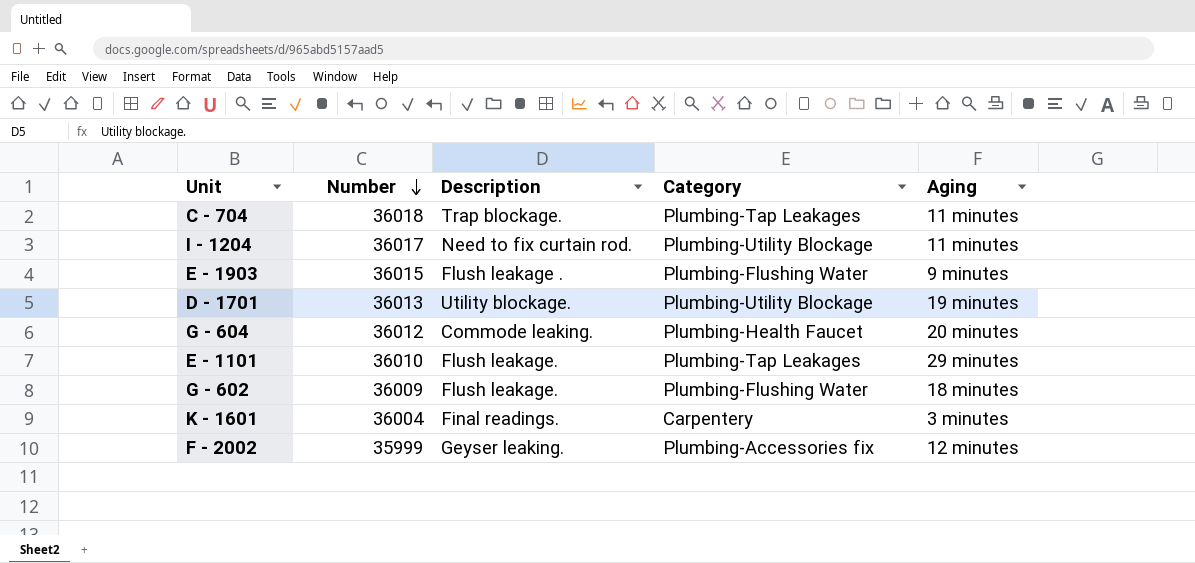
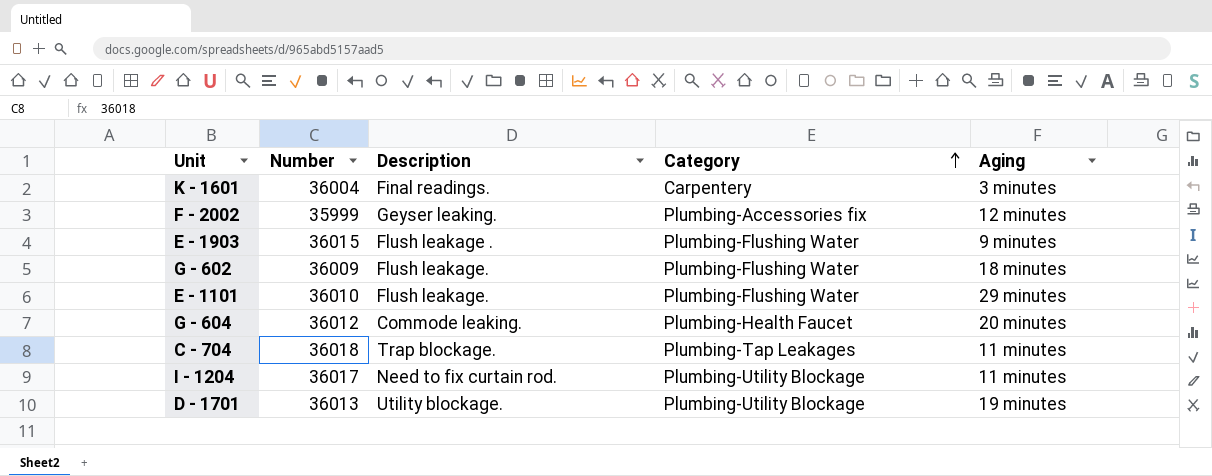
row order: Number descending -> Category ascending
E - 1101 | Category: Plumbing-Tap Leakages -> Plumbing-Flushing Water

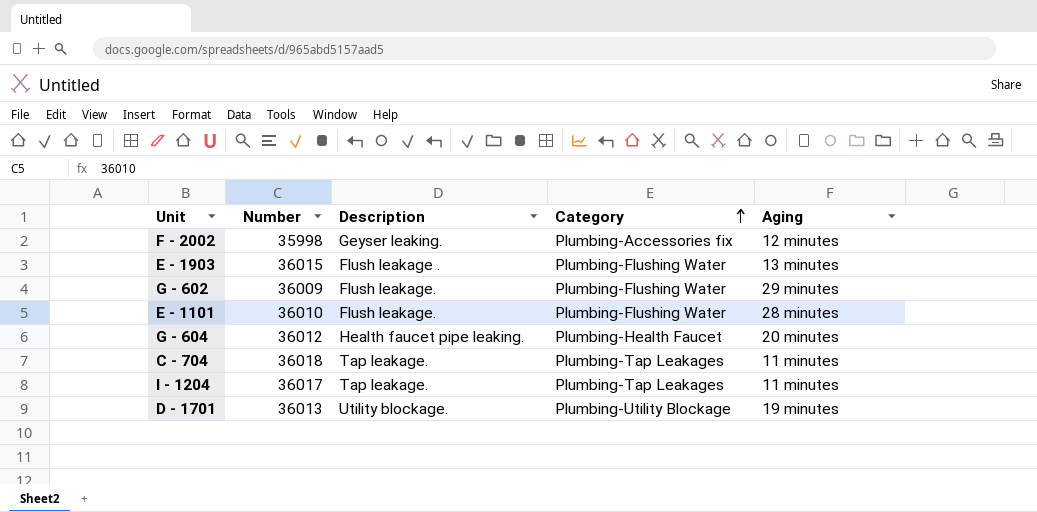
row K - 1601: 36004 | Final readings. | Carpentery | 3 minutes -> none
F - 2002 | Number: 35999 -> 35998
E - 1903 | Aging: 9 minutes -> 13 minutes
G - 602 | Aging: 18 minutes -> 29 minutes
E - 1101 | Aging: 29 minutes -> 28 minutes
G - 604 | Description: Commode leaking. -> Health faucet pipe leaking.
C - 704 | Description: Trap blockage. -> Tap leakage.
I - 1204 | Description: Need to fix curtain rod. -> Tap leakage.
I - 1204 | Category: Plumbing-Utility Blockage -> Plumbing-Tap Leakages

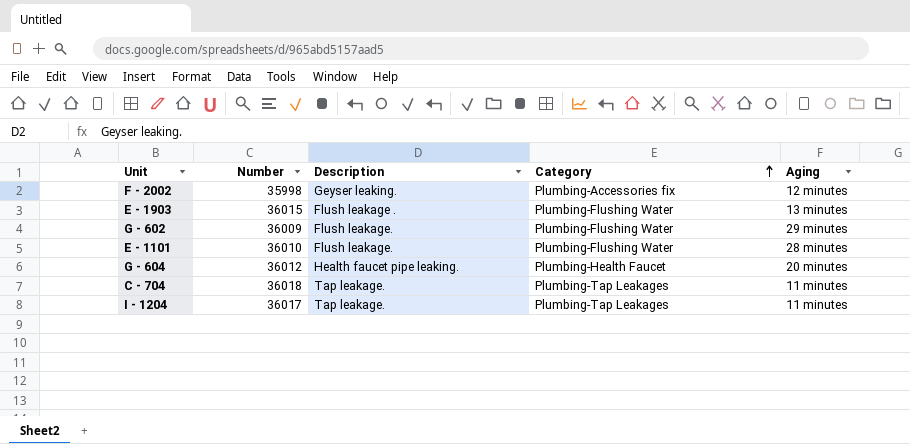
row D - 1701: 36013 | Utility blockage. | Plumbing-Utility Blockage | 19 minutes -> none

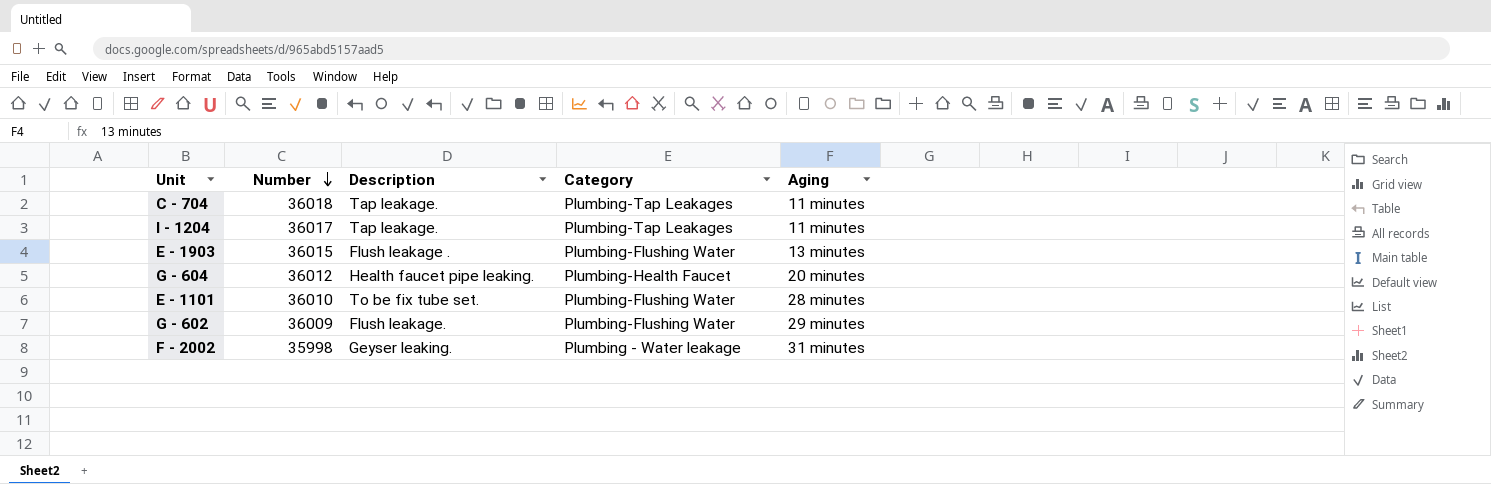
row order: Category ascending -> Number descending
E - 1101 | Description: Flush leakage. -> To be fix tube set.
F - 2002 | Category: Plumbing-Accessories fix -> Plumbing - Water leakage
F - 2002 | Aging: 12 minutes -> 31 minutes

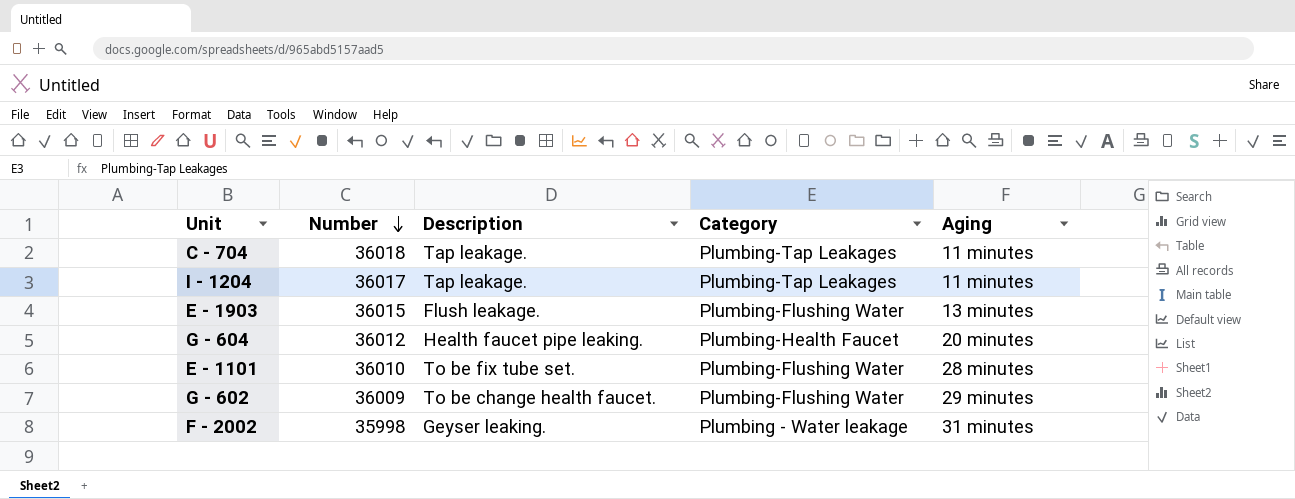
E - 1903 | Description: Flush leakage . -> Flush leakage.
G - 602 | Description: Flush leakage. -> To be change health faucet.

